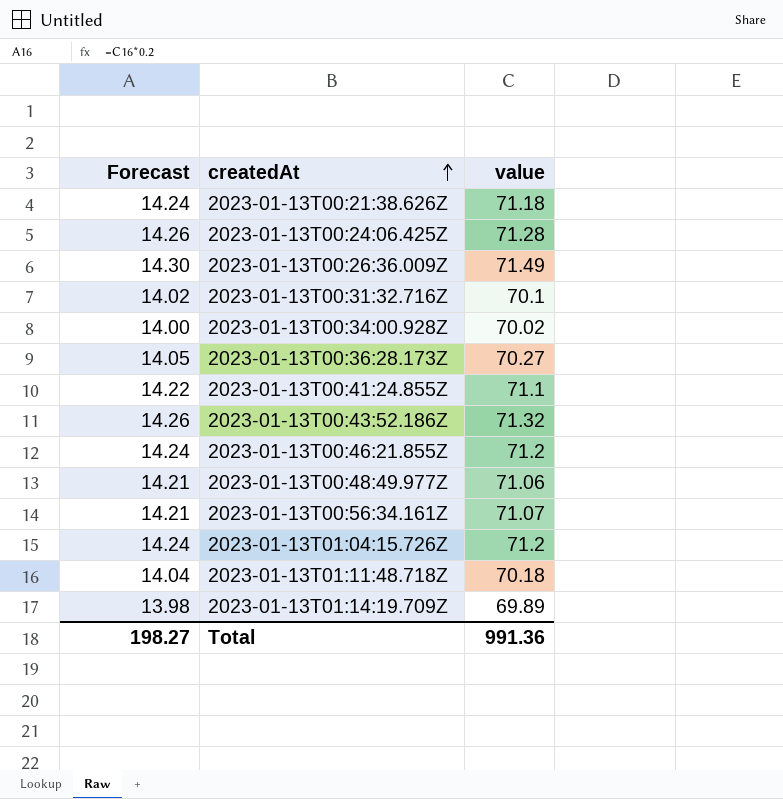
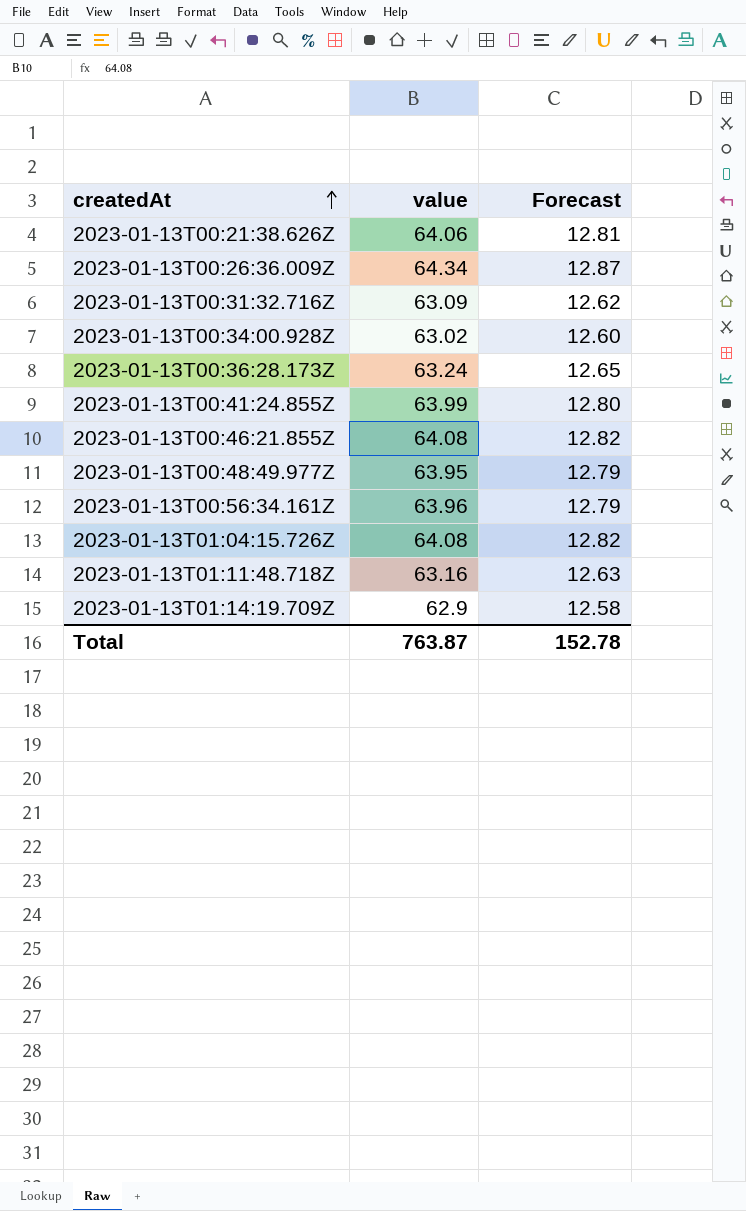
column Forecast | position: 1 -> 3
row 2023-01-13T00:24:06.425Z: 14.26 | 71.28 -> none
row 2023-01-13T00:43:52.186Z: 14.26 | 71.32 -> none
2023-01-13T00:21:38.626Z | value: 71.18 -> 64.06
2023-01-13T00:21:38.626Z | Forecast: 14.24 -> 12.81
2023-01-13T00:26:36.009Z | value: 71.49 -> 64.34
2023-01-13T00:26:36.009Z | Forecast: 14.30 -> 12.87
2023-01-13T00:31:32.716Z | value: 70.1 -> 63.09
2023-01-13T00:31:32.716Z | Forecast: 14.02 -> 12.62
2023-01-13T00:34:00.928Z | value: 70.02 -> 63.02
2023-01-13T00:34:00.928Z | Forecast: 14.00 -> 12.60
2023-01-13T00:36:28.173Z | value: 70.27 -> 63.24
2023-01-13T00:36:28.173Z | Forecast: 14.05 -> 12.65
2023-01-13T00:41:24.855Z | value: 71.1 -> 63.99
2023-01-13T00:41:24.855Z | Forecast: 14.22 -> 12.80
2023-01-13T00:46:21.855Z | value: 71.2 -> 64.08
2023-01-13T00:46:21.855Z | Forecast: 14.24 -> 12.82
2023-01-13T00:48:49.977Z | value: 71.06 -> 63.95
2023-01-13T00:48:49.977Z | Forecast: 14.21 -> 12.79
2023-01-13T00:56:34.161Z | value: 71.07 -> 63.96
2023-01-13T00:56:34.161Z | Forecast: 14.21 -> 12.79
2023-01-13T01:04:15.726Z | value: 71.2 -> 64.08
2023-01-13T01:04:15.726Z | Forecast: 14.24 -> 12.82
2023-01-13T01:11:48.718Z | value: 70.18 -> 63.16
2023-01-13T01:11:48.718Z | Forecast: 14.04 -> 12.63
2023-01-13T01:14:19.709Z | value: 69.89 -> 62.9
2023-01-13T01:14:19.709Z | Forecast: 13.98 -> 12.58
Total | value: 991.36 -> 763.87
Total | Forecast: 198.27 -> 152.78

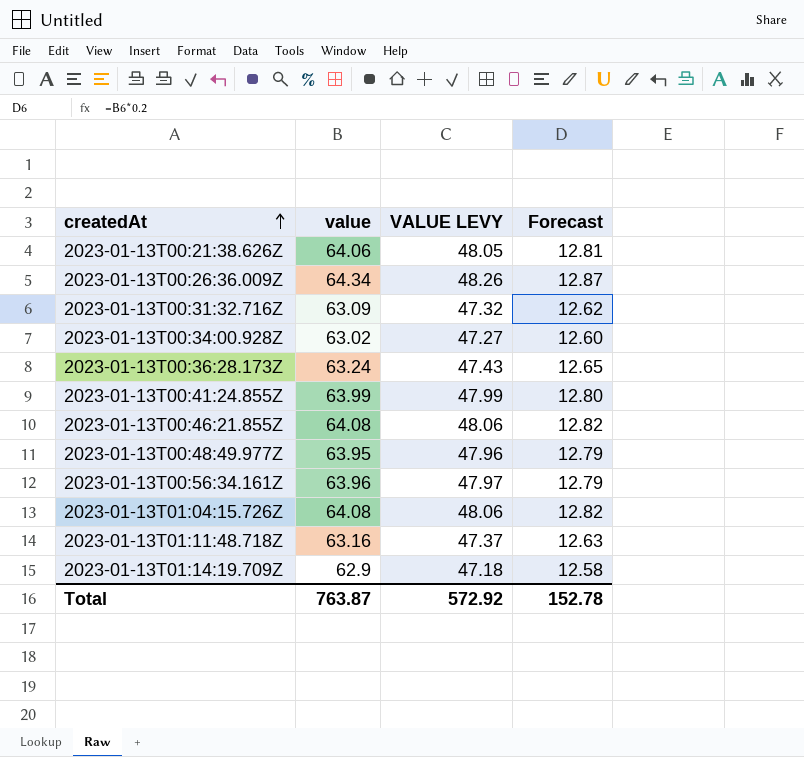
column VALUE LEVY | formula: none -> [value] * 0.75

